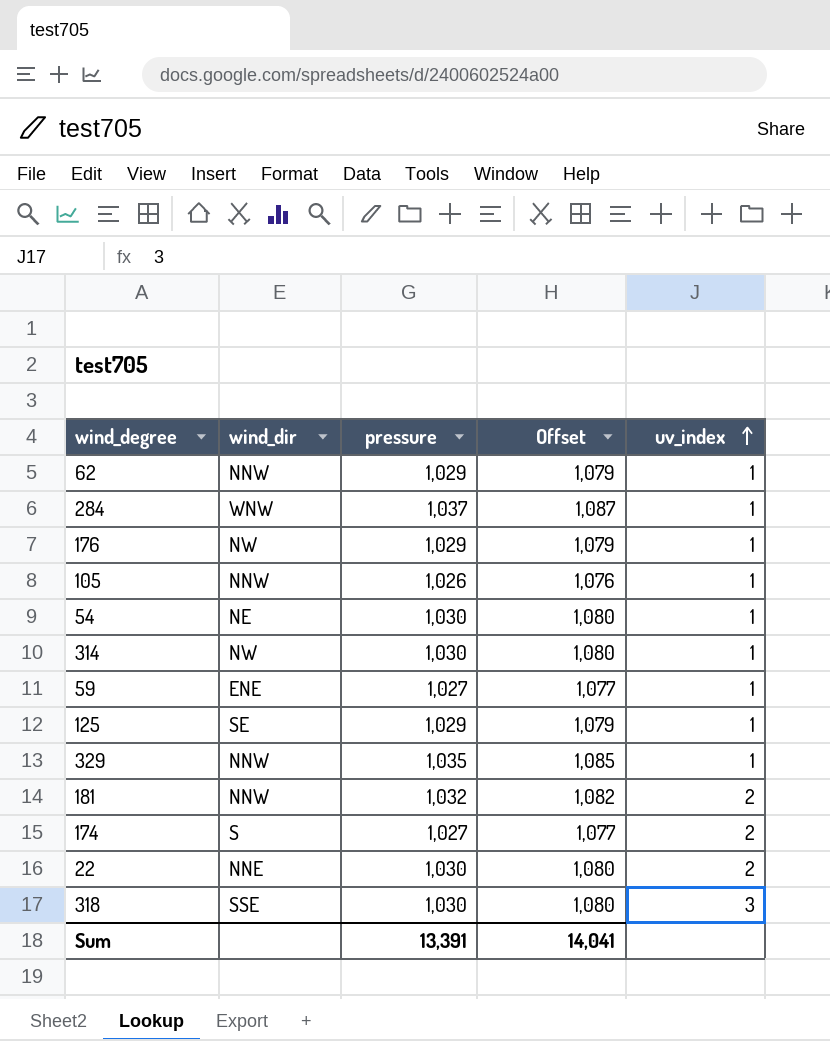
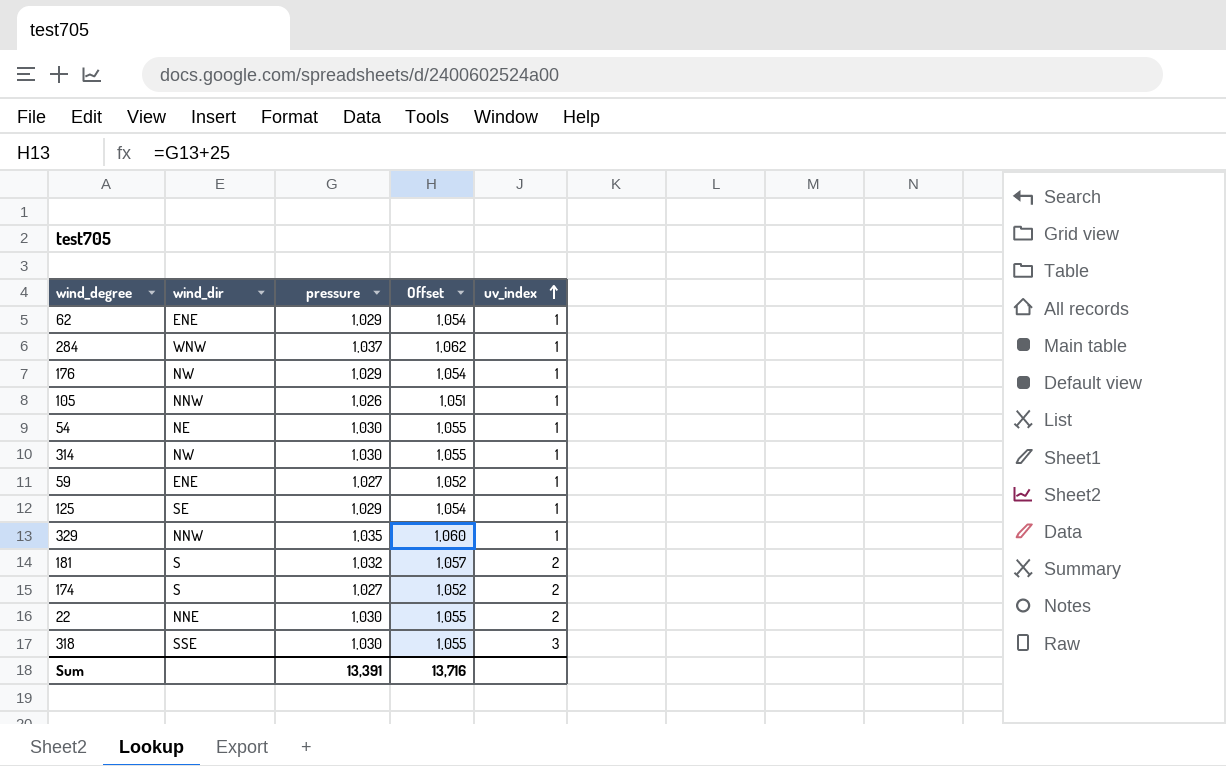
column Offset | formula: [pressure] + 50 -> [pressure] + 25
62 | wind_dir: NNW -> ENE
181 | wind_dir: NNW -> S
Sum | Offset: 14,041 -> 13,716

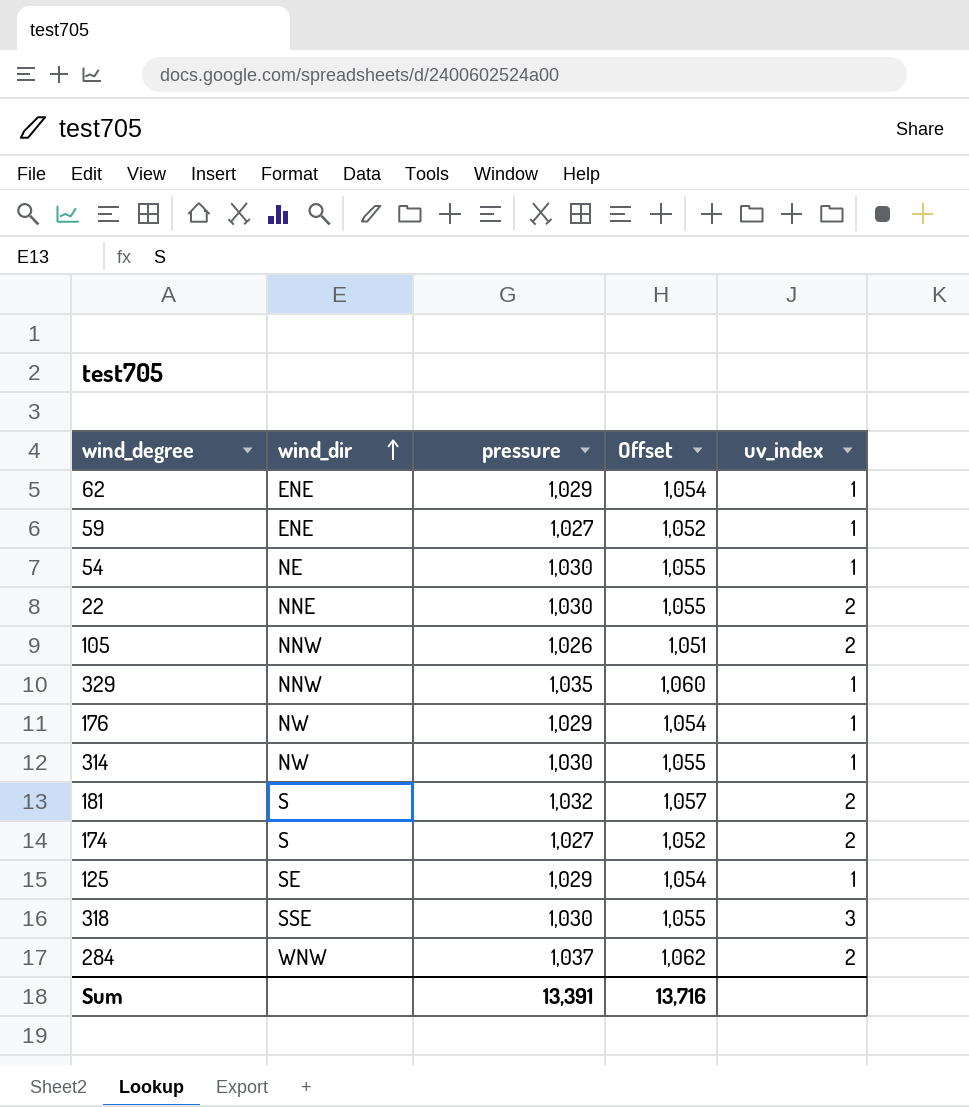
row order: uv_index ascending -> wind_dir ascending
105 | uv_index: 1 -> 2
284 | uv_index: 1 -> 2

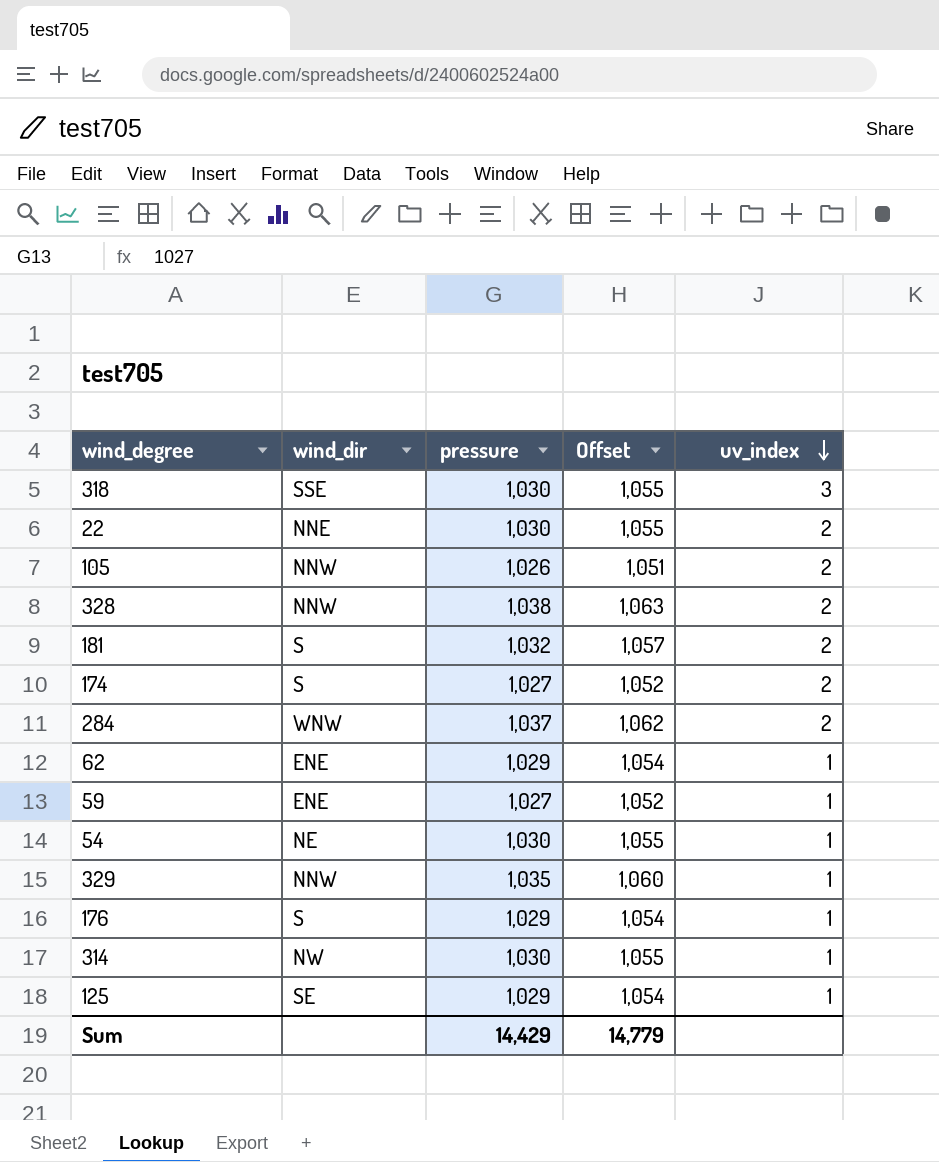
row order: wind_dir ascending -> uv_index descending
row 328: none -> NNW | 1,038 | 1,063 | 2
176 | wind_dir: NW -> S
Sum | pressure: 13,391 -> 14,429
Sum | Offset: 13,716 -> 14,779

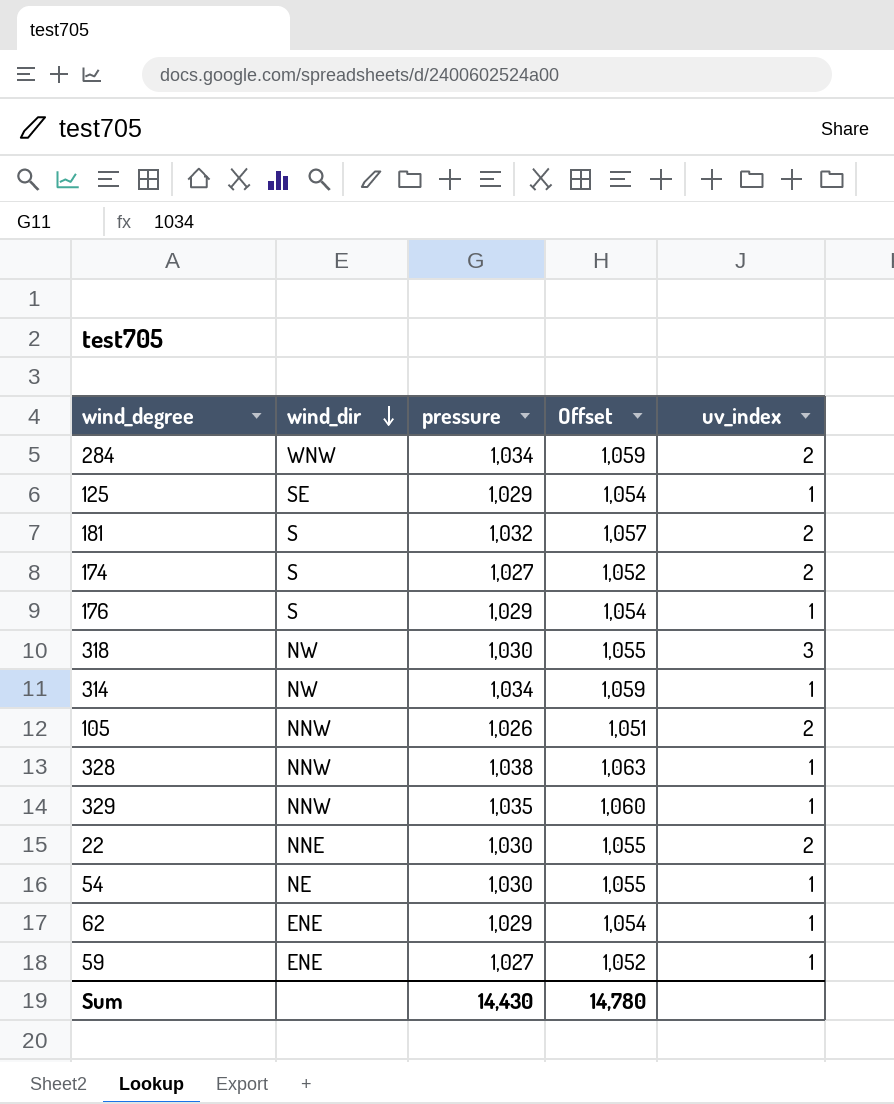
row order: uv_index descending -> wind_dir descending
284 | pressure: 1,037 -> 1,034
284 | Offset: 1,062 -> 1,059
318 | wind_dir: SSE -> NW
314 | pressure: 1,030 -> 1,034
314 | Offset: 1,055 -> 1,059
328 | uv_index: 2 -> 1
Sum | pressure: 14,429 -> 14,430
Sum | Offset: 14,779 -> 14,780

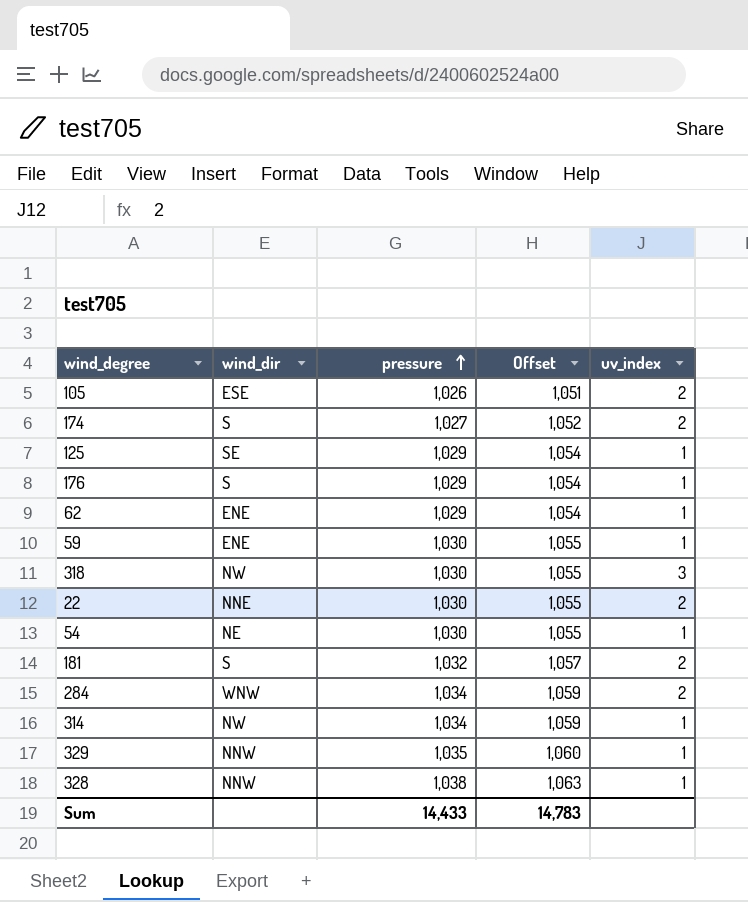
row order: wind_dir descending -> pressure ascending
105 | wind_dir: NNW -> ESE
59 | pressure: 1,027 -> 1,030
59 | Offset: 1,052 -> 1,055
Sum | pressure: 14,430 -> 14,433
Sum | Offset: 14,780 -> 14,783

